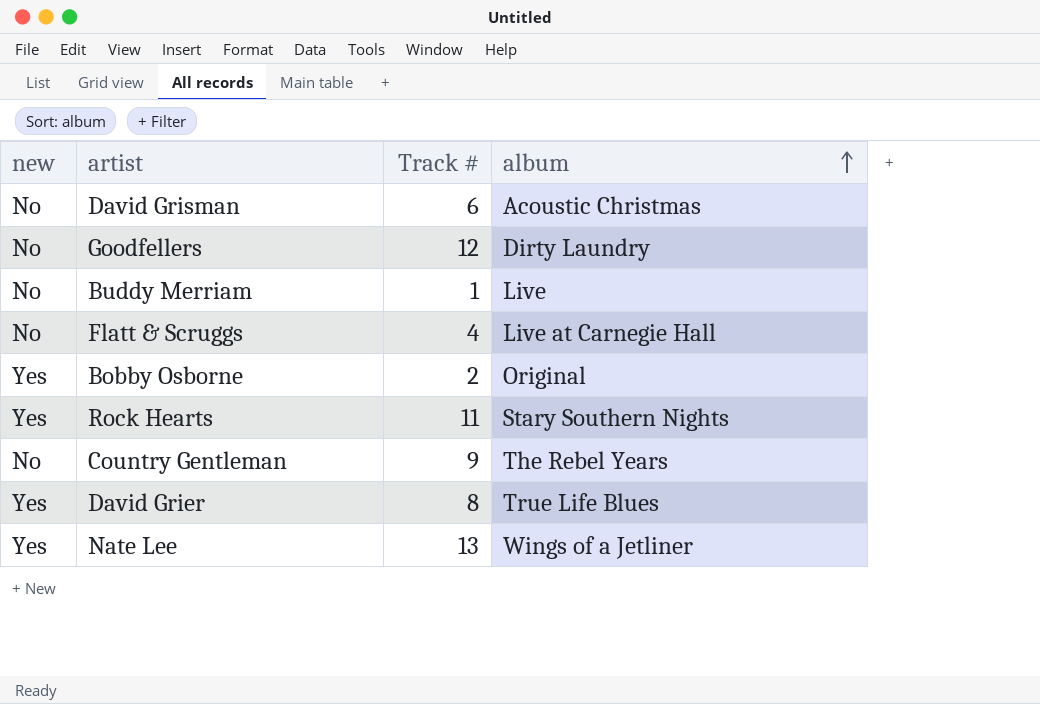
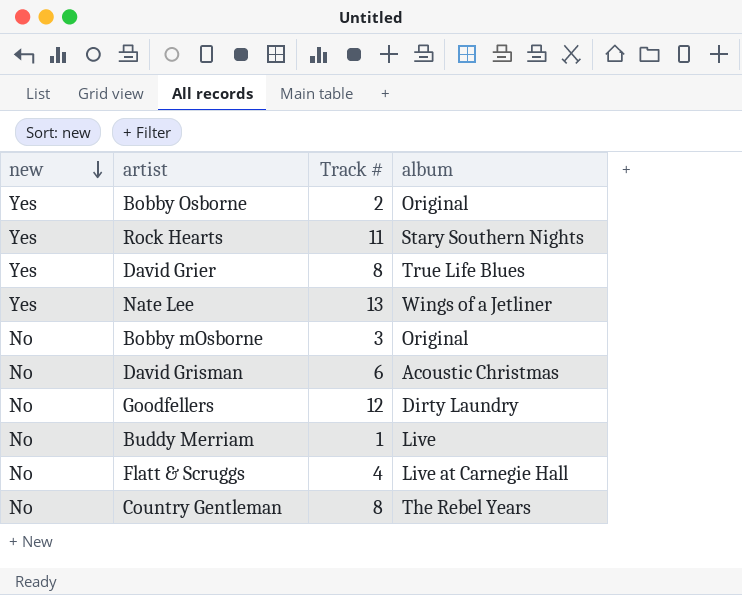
row order: album ascending -> new descending
row Bobby mOsborne: none -> No | 3 | Original
Country Gentleman | Track #: 9 -> 8

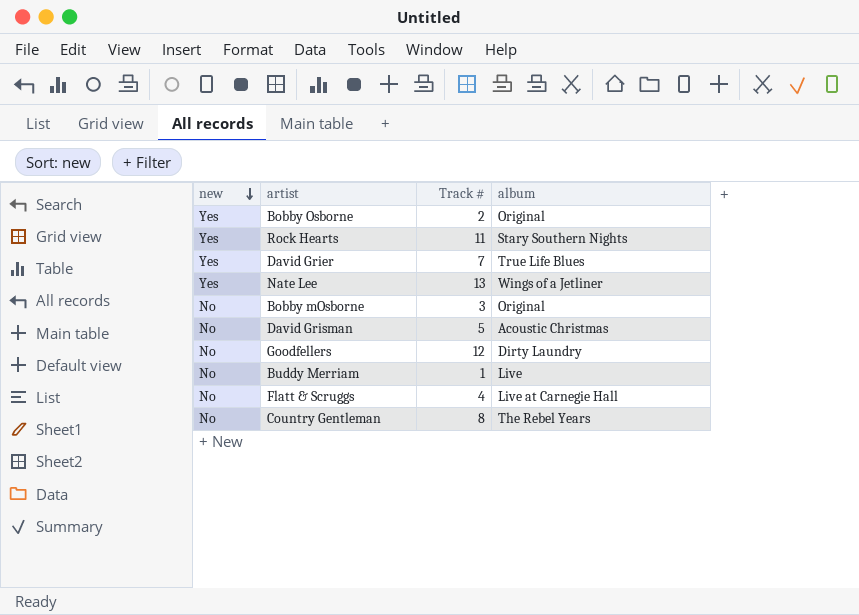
David Grier | Track #: 8 -> 7
David Grisman | Track #: 6 -> 5

